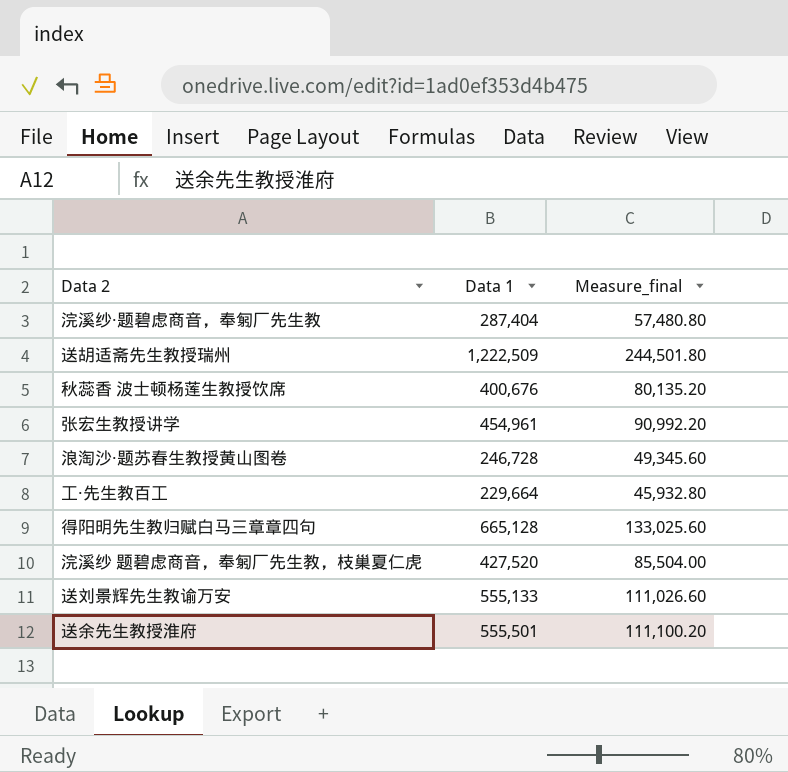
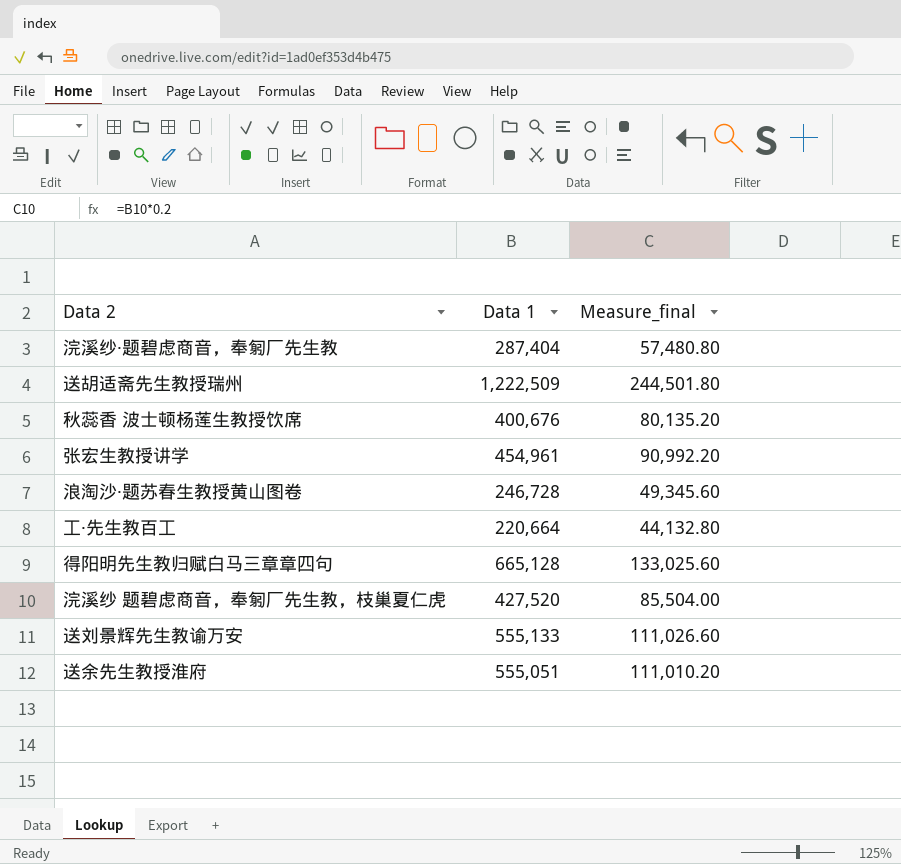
工·先生教百工 | Data 1: 229,664 -> 220,664
工·先生教百工 | Measure_final: 45,932.80 -> 44,132.80
送余先生教授淮府 | Data 1: 555,501 -> 555,051
送余先生教授淮府 | Measure_final: 111,100.20 -> 111,010.20

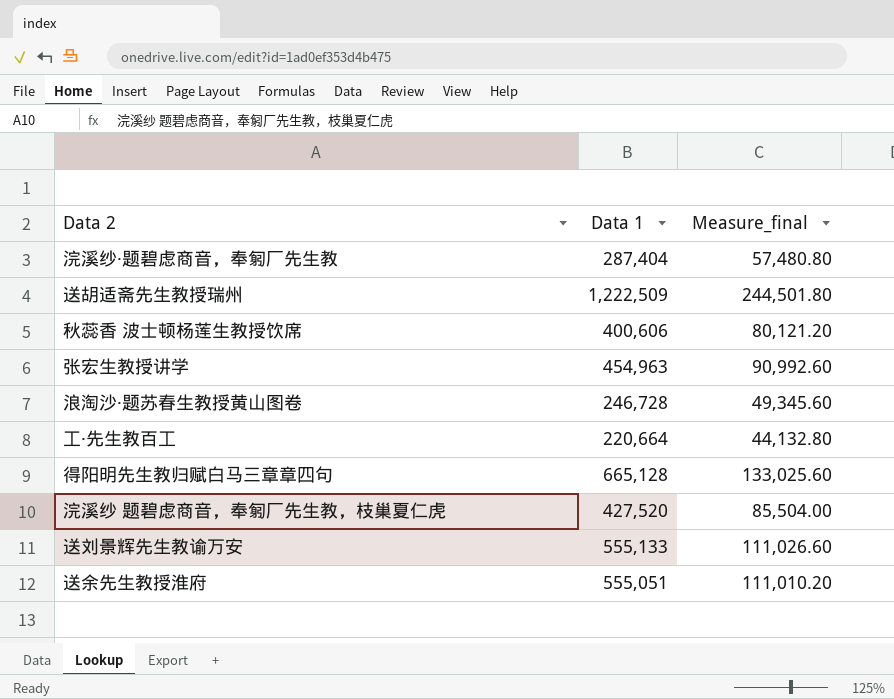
秋蕊香 波士顿杨莲生教授饮席 | Data 1: 400,676 -> 400,606
秋蕊香 波士顿杨莲生教授饮席 | Measure_final: 80,135.20 -> 80,121.20
张宏生教授讲学 | Data 1: 454,961 -> 454,963
张宏生教授讲学 | Measure_final: 90,992.20 -> 90,992.60

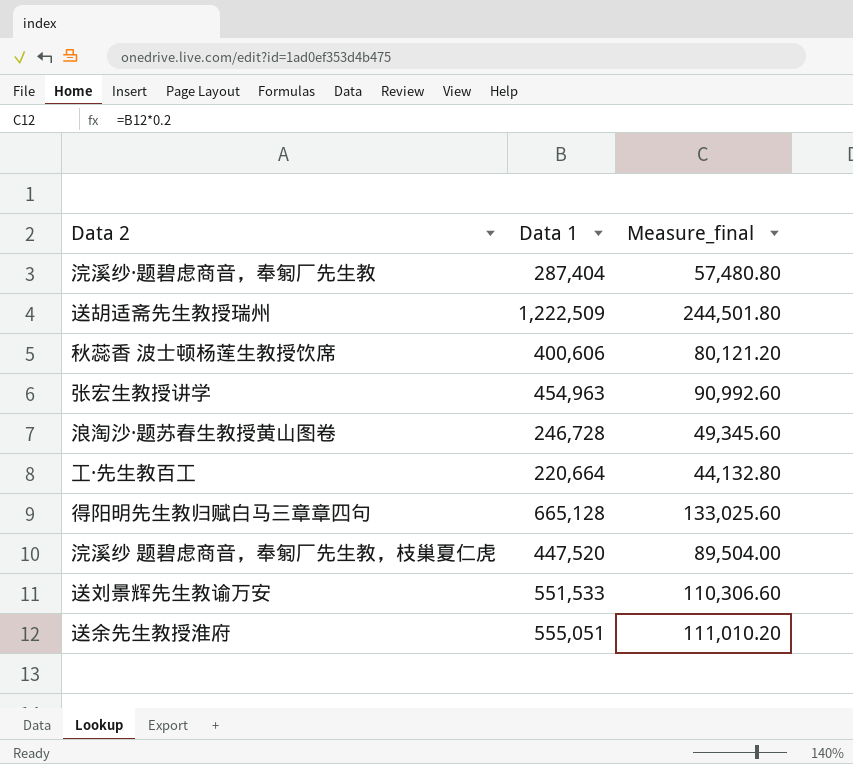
浣溪纱 题碧虑商音，奉匑厂先生教，枝巢夏仁虎 | Data 1: 427,520 -> 447,520
浣溪纱 题碧虑商音，奉匑厂先生教，枝巢夏仁虎 | Measure_final: 85,504.00 -> 89,504.00
送刘景辉先生教谕万安 | Data 1: 555,133 -> 551,533
送刘景辉先生教谕万安 | Measure_final: 111,026.60 -> 110,306.60

